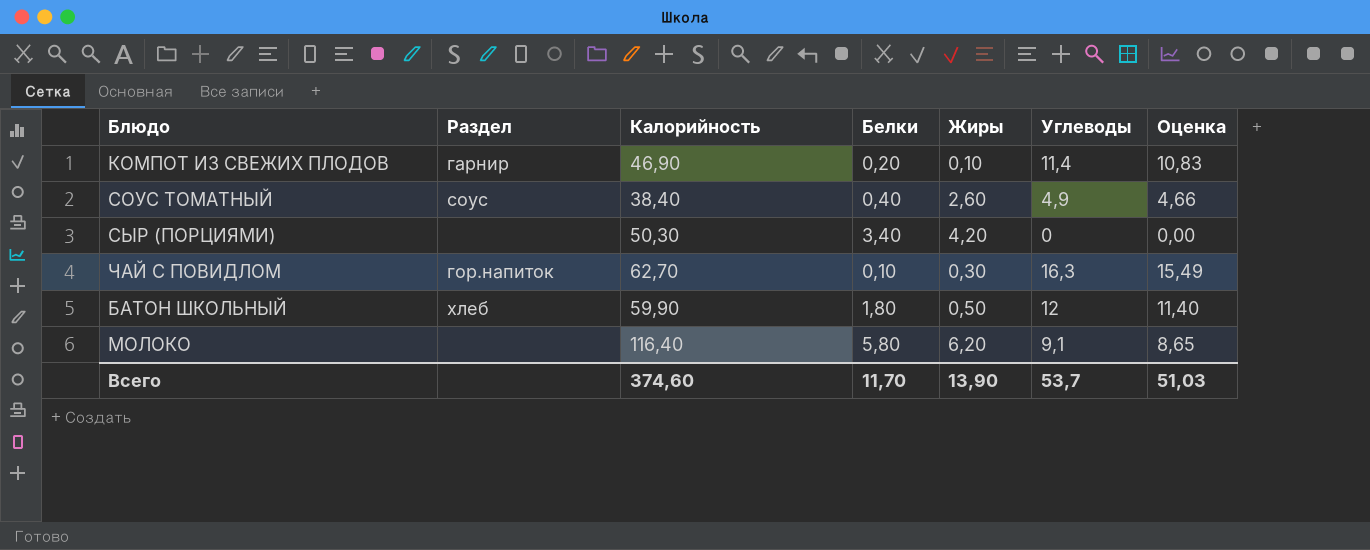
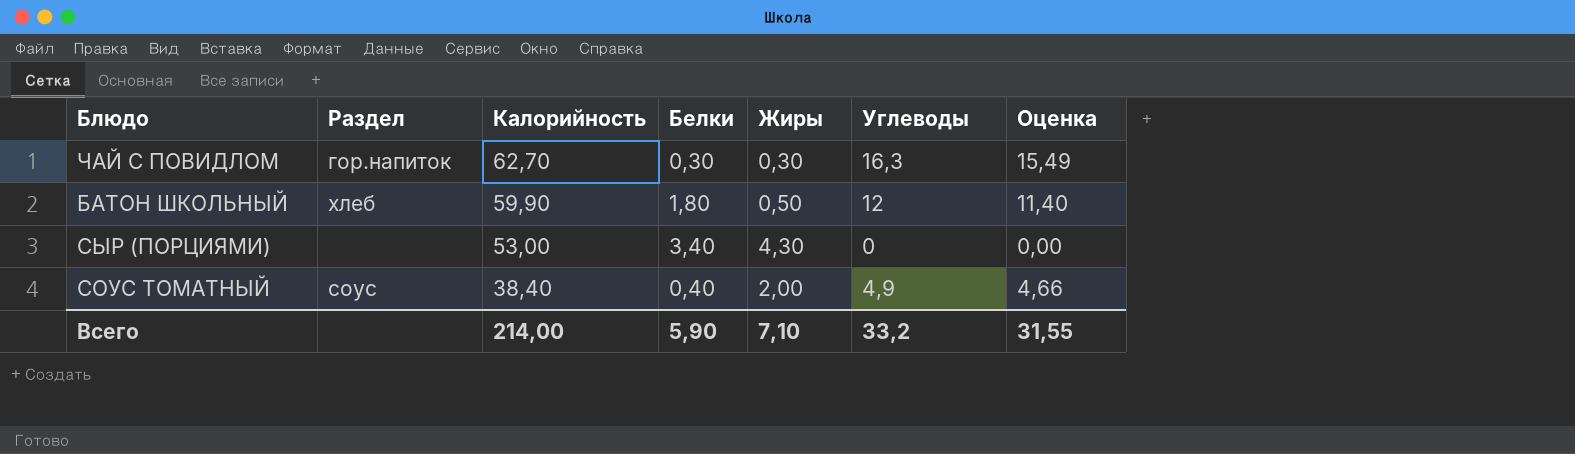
row order: none -> Калорийность descending
row КОМПОТ ИЗ СВЕЖИХ ПЛОДОВ: гарнир | 46,90 | 0,20 | 0,10 | 11,4 | 10,83 -> none
row МОЛОКО: none | 116,40 | 5,80 | 6,20 | 9,1 | 8,65 -> none
ЧАЙ С ПОВИДЛОМ | Белки: 0,10 -> 0,30
СЫР (ПОРЦИЯМИ) | Калорийность: 50,30 -> 53,00
СЫР (ПОРЦИЯМИ) | Жиры: 4,20 -> 4,30
СОУС ТОМАТНЫЙ | Жиры: 2,60 -> 2,00
Всего | Калорийность: 374,60 -> 214,00
Всего | Белки: 11,70 -> 5,90
Всего | Жиры: 13,90 -> 7,10
Всего | Углеводы: 53,7 -> 33,2
Всего | Оценка: 51,03 -> 31,55

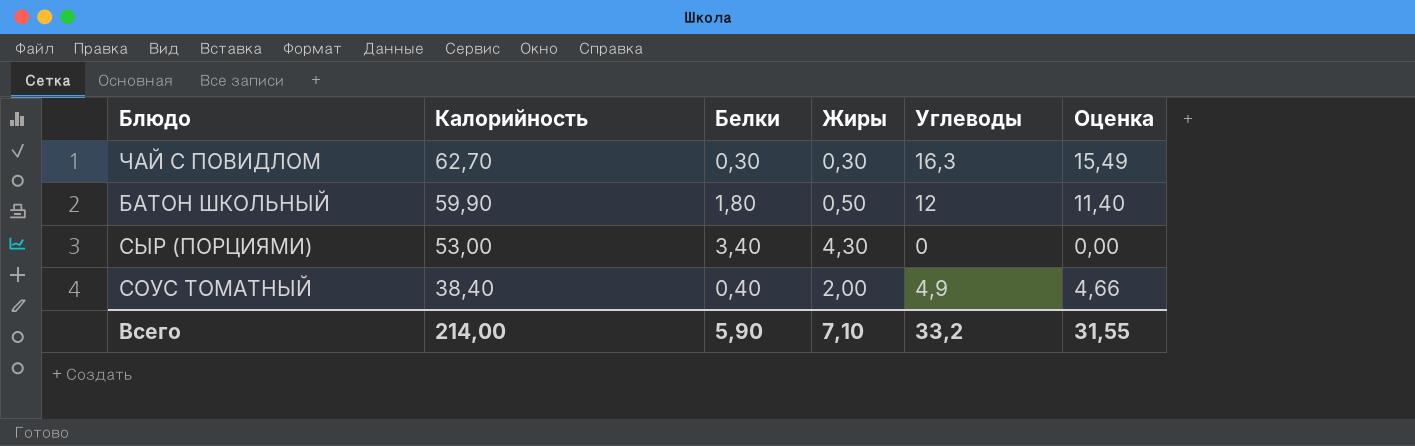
column Раздел | position: 2 -> none

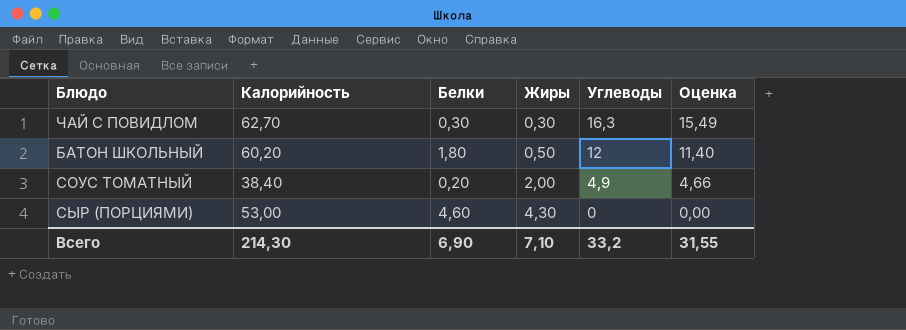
row order: Калорийность descending -> Жиры ascending
БАТОН ШКОЛЬНЫЙ | Калорийность: 59,90 -> 60,20
СОУС ТОМАТНЫЙ | Белки: 0,40 -> 0,20
СЫР (ПОРЦИЯМИ) | Белки: 3,40 -> 4,60
Всего | Калорийность: 214,00 -> 214,30
Всего | Белки: 5,90 -> 6,90

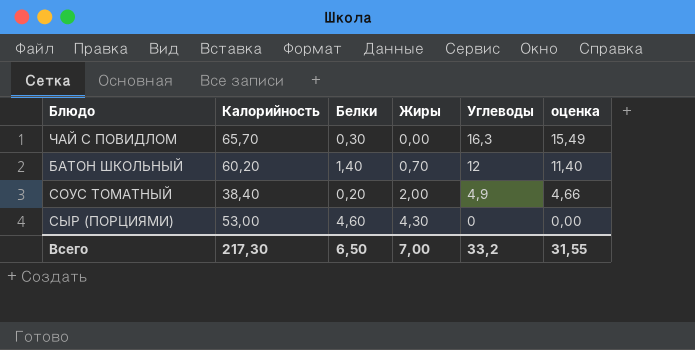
column name: Оценка -> оценка
ЧАЙ С ПОВИДЛОМ | Калорийность: 62,70 -> 65,70
ЧАЙ С ПОВИДЛОМ | Жиры: 0,30 -> 0,00
БАТОН ШКОЛЬНЫЙ | Белки: 1,80 -> 1,40
БАТОН ШКОЛЬНЫЙ | Жиры: 0,50 -> 0,70
Всего | Калорийность: 214,30 -> 217,30
Всего | Белки: 6,90 -> 6,50
Всего | Жиры: 7,10 -> 7,00

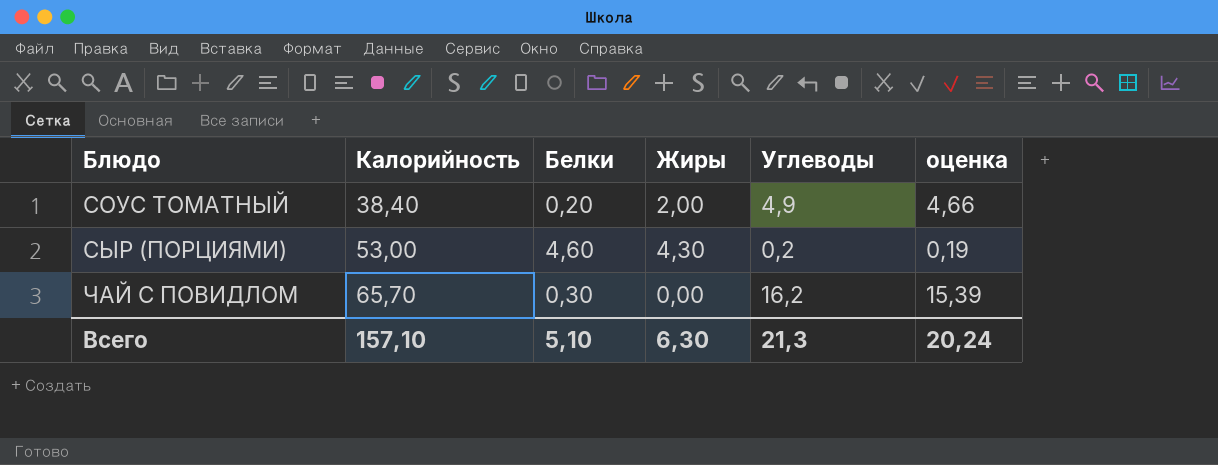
row order: Жиры ascending -> Блюдо ascending
row БАТОН ШКОЛЬНЫЙ: 60,20 | 1,40 | 0,70 | 12 | 11,40 -> none
СЫР (ПОРЦИЯМИ) | Углеводы: 0 -> 0,2
СЫР (ПОРЦИЯМИ) | оценка: 0,00 -> 0,19
ЧАЙ С ПОВИДЛОМ | Углеводы: 16,3 -> 16,2
ЧАЙ С ПОВИДЛОМ | оценка: 15,49 -> 15,39
Всего | Калорийность: 217,30 -> 157,10
Всего | Белки: 6,50 -> 5,10
Всего | Жиры: 7,00 -> 6,30
Всего | Углеводы: 33,2 -> 21,3
Всего | оценка: 31,55 -> 20,24

